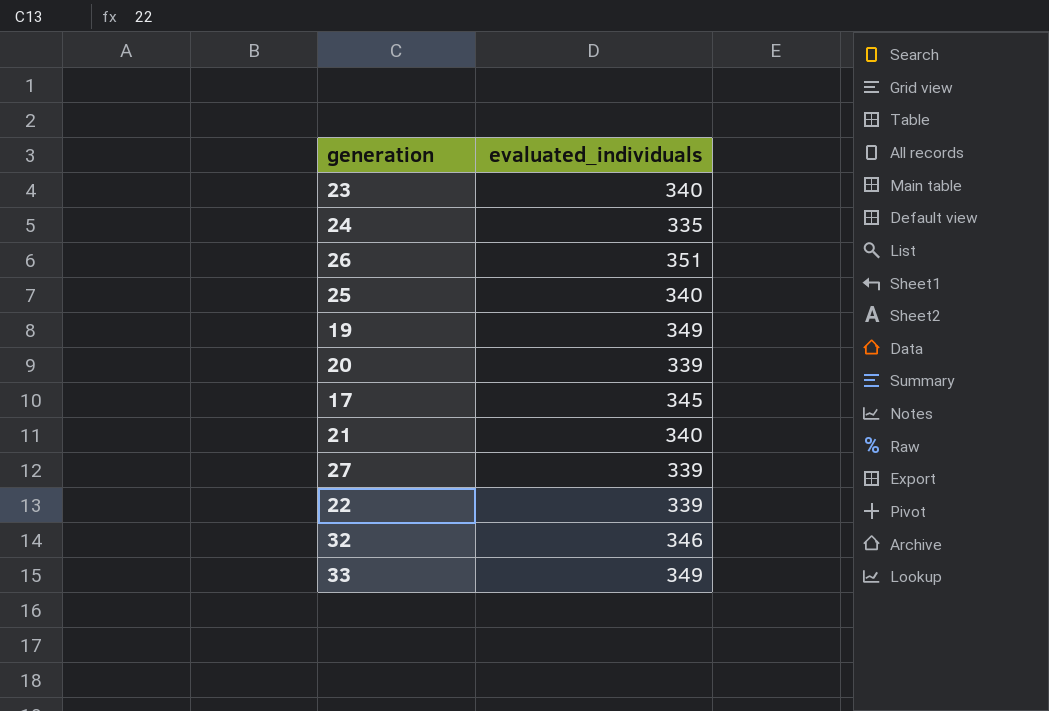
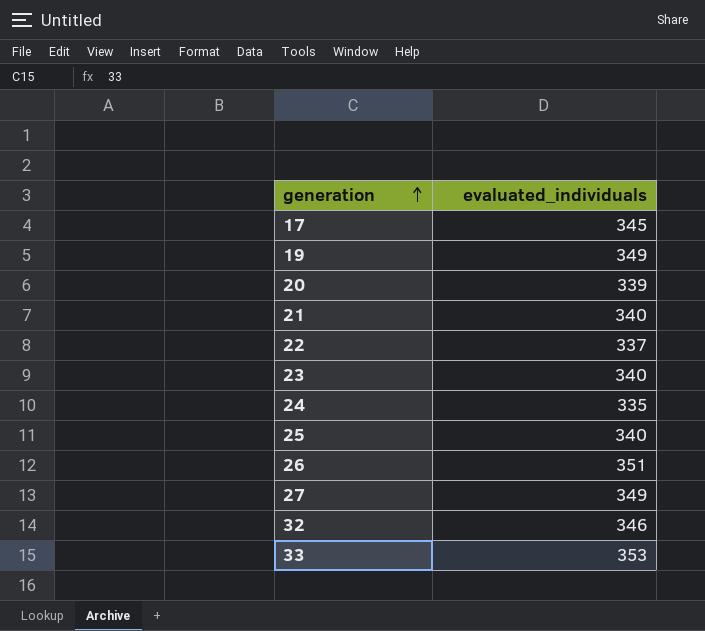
row order: none -> generation ascending
22 | evaluated_individuals: 339 -> 337
27 | evaluated_individuals: 339 -> 349
33 | evaluated_individuals: 349 -> 353

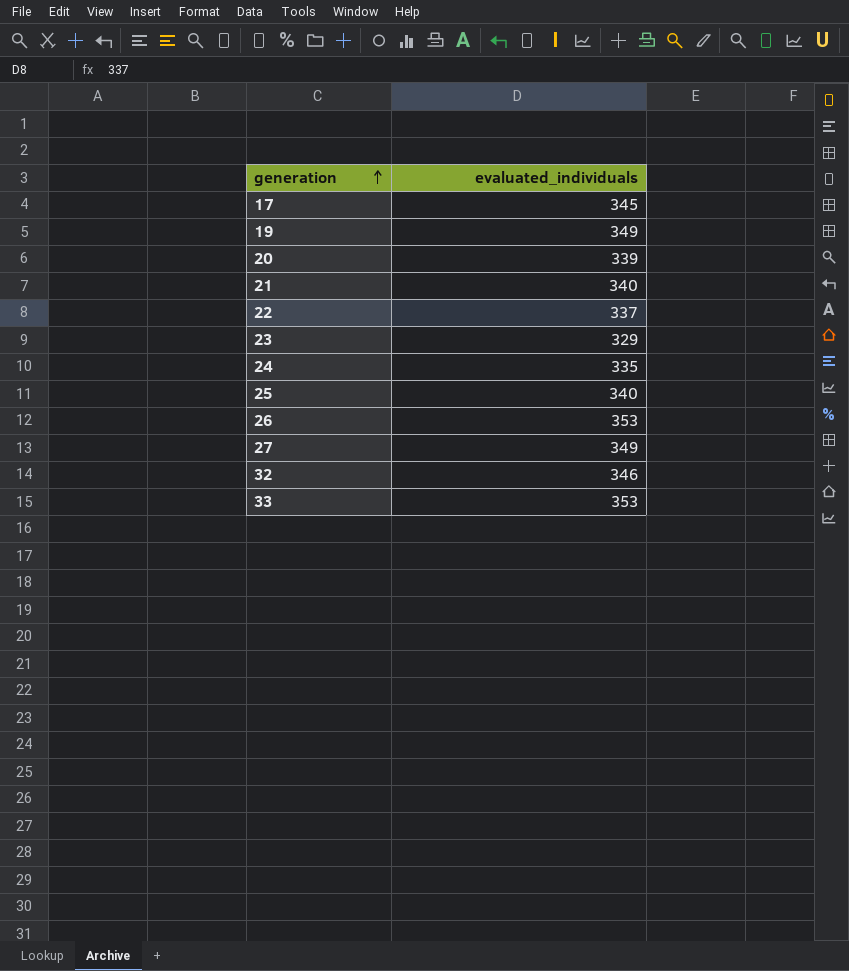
23 | evaluated_individuals: 340 -> 329
26 | evaluated_individuals: 351 -> 353

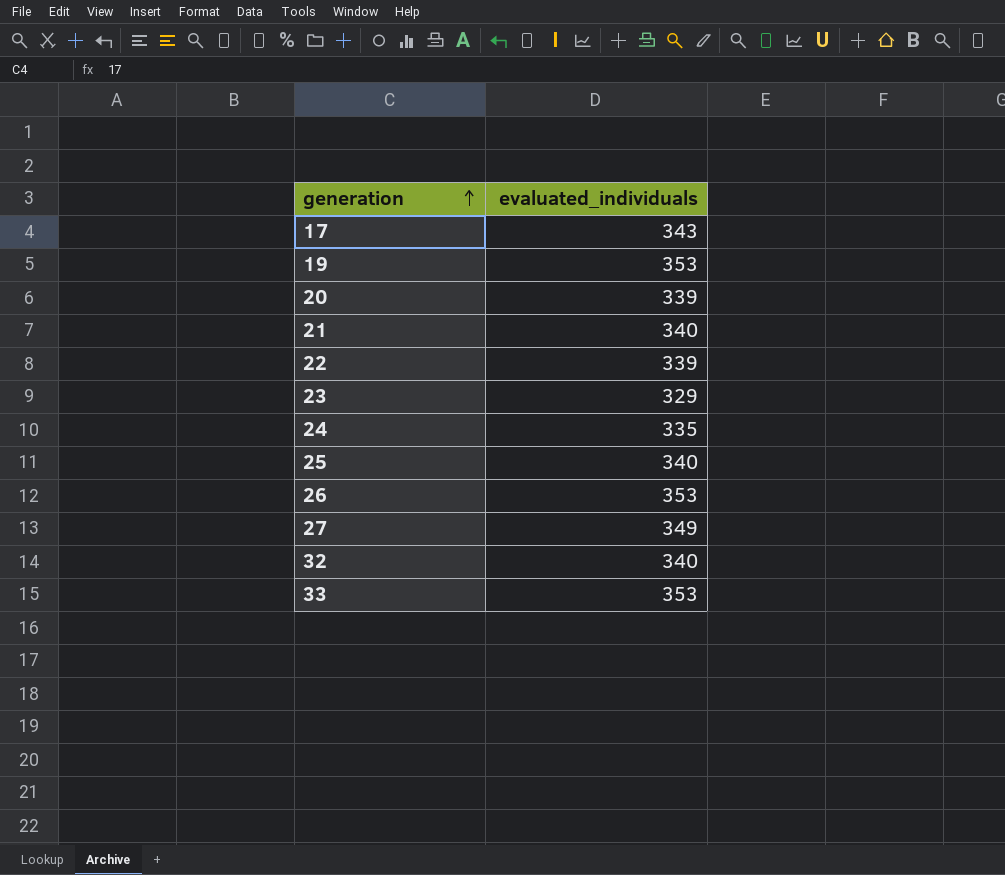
17 | evaluated_individuals: 345 -> 343
19 | evaluated_individuals: 349 -> 353
22 | evaluated_individuals: 337 -> 339
32 | evaluated_individuals: 346 -> 340

